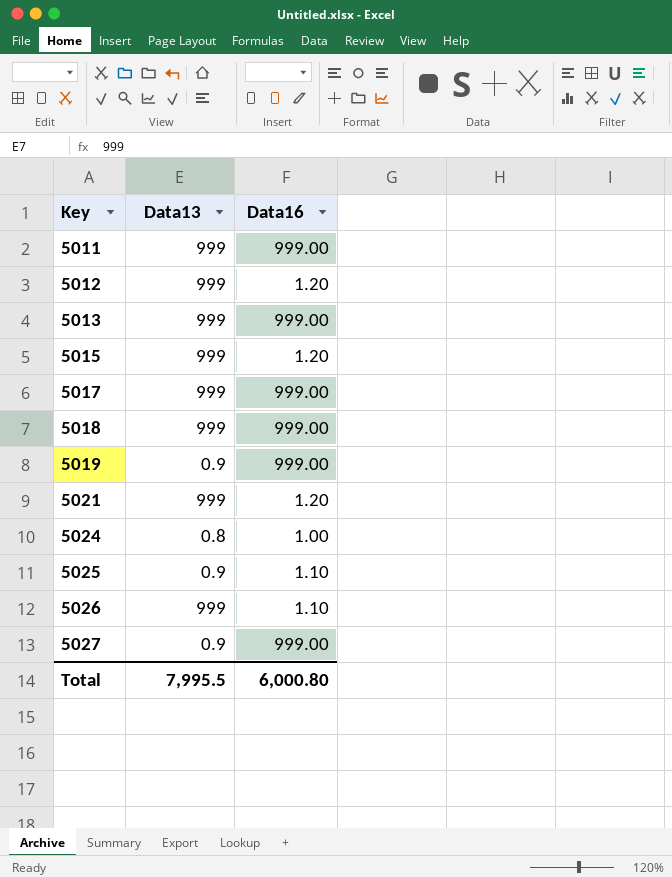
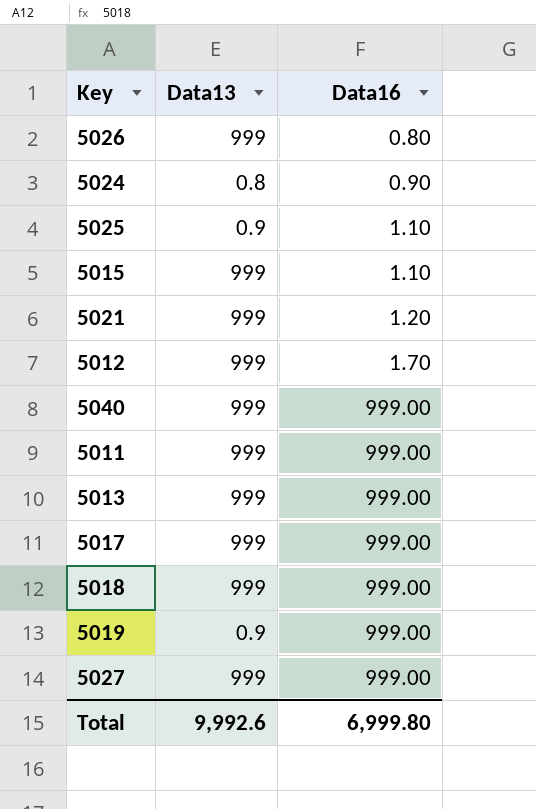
row order: Key ascending -> Data16 ascending
5026 | Data16: 1.10 -> 0.80
5024 | Data16: 1.00 -> 0.90
5015 | Data16: 1.20 -> 1.10
5012 | Data16: 1.20 -> 1.70
row 5040: none -> 999 | 999.00
5027 | Data13: 0.9 -> 999
Total | Data13: 7,995.5 -> 9,992.6
Total | Data16: 6,000.80 -> 6,999.80

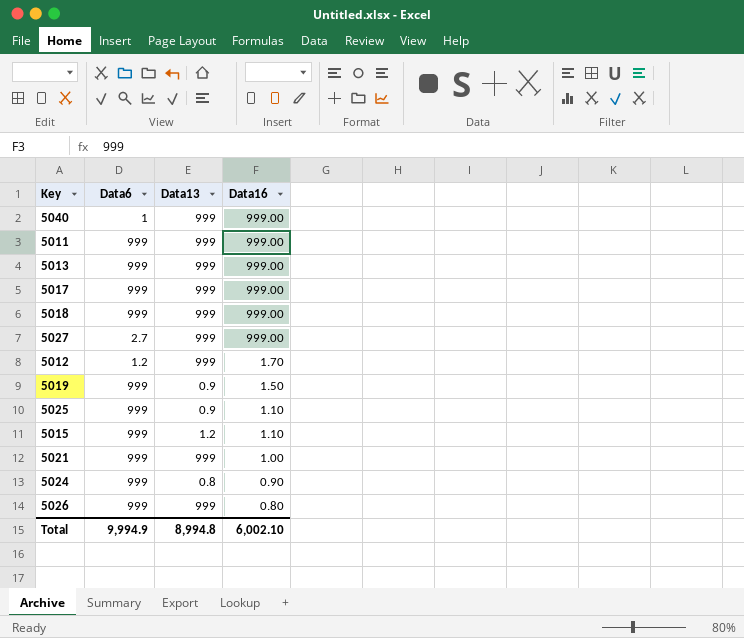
row order: Data16 ascending -> Data16 descending
column Data6 | position: none -> 2
5019 | Data16: 999.00 -> 1.50
5015 | Data13: 999 -> 1.2
5021 | Data16: 1.20 -> 1.00
Total | Data13: 9,992.6 -> 8,994.8
Total | Data16: 6,999.80 -> 6,002.10

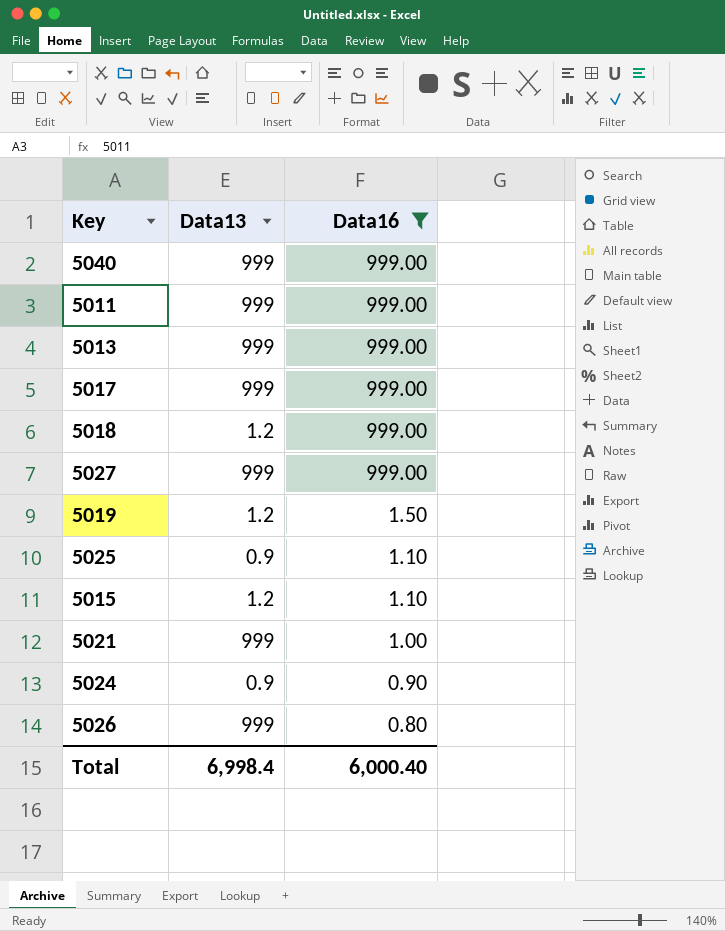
filter: none -> Data16 != 1.70
column Data6 | position: 2 -> none
5018 | Data13: 999 -> 1.2
5019 | Data13: 0.9 -> 1.2
5024 | Data13: 0.8 -> 0.9
Total | Data13: 8,994.8 -> 6,998.4
Total | Data16: 6,002.10 -> 6,000.40

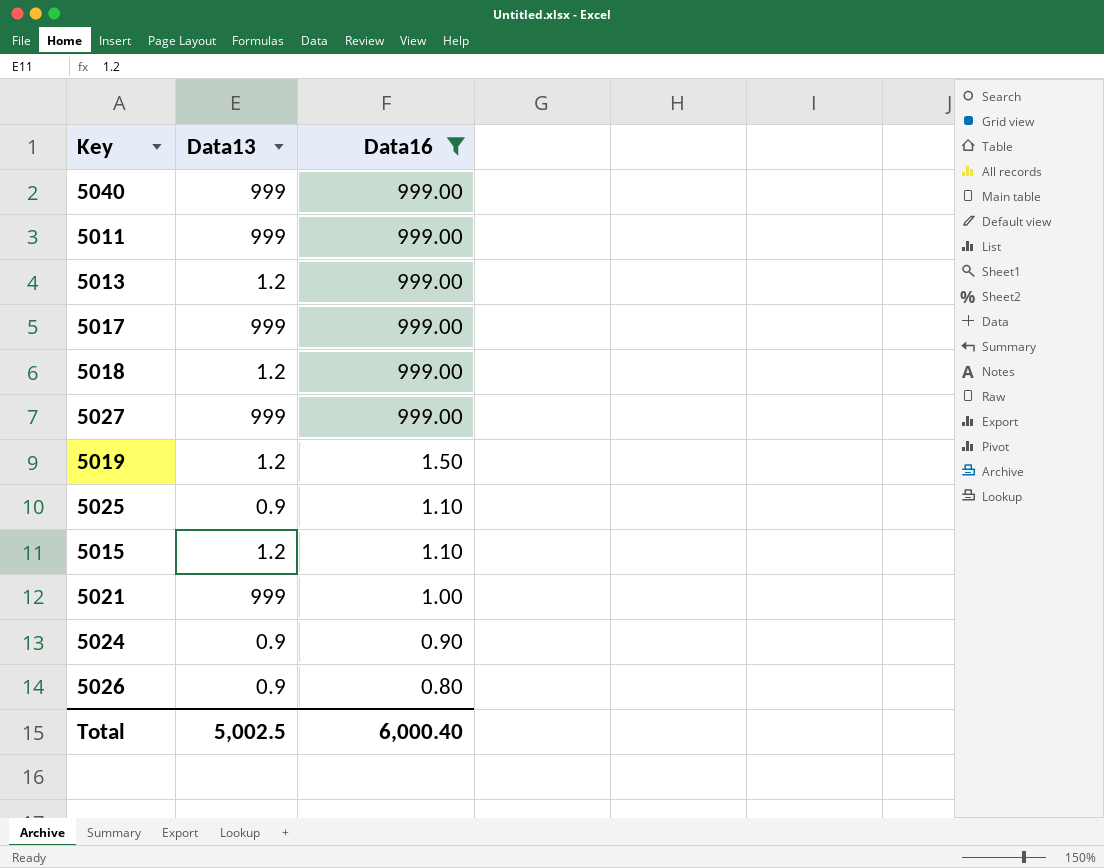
5013 | Data13: 999 -> 1.2
5026 | Data13: 999 -> 0.9
Total | Data13: 6,998.4 -> 5,002.5

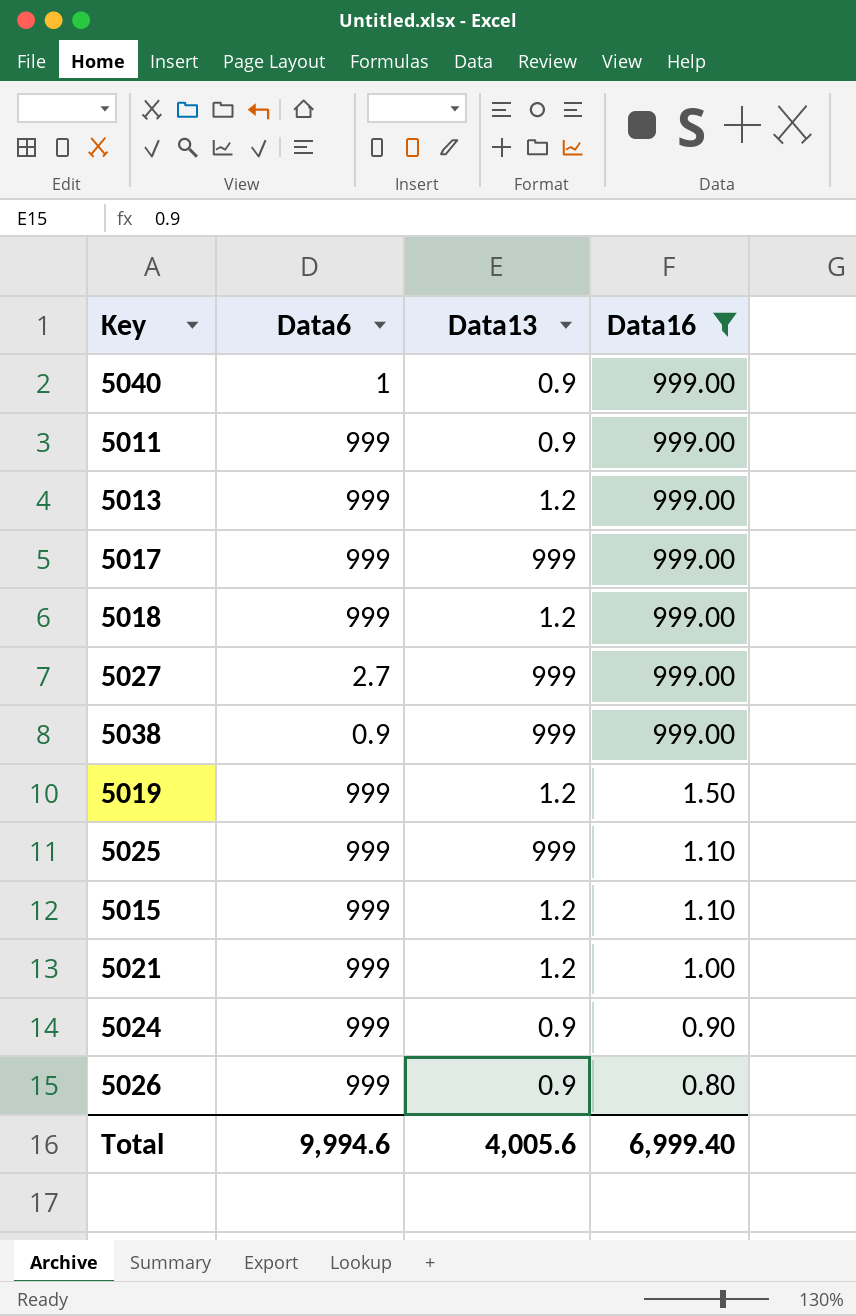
column Data6 | position: none -> 2
5040 | Data13: 999 -> 0.9
5011 | Data13: 999 -> 0.9
row 5038: none -> 0.9 | 999 | 999.00
5025 | Data13: 0.9 -> 999
5021 | Data13: 999 -> 1.2
Total | Data13: 5,002.5 -> 4,005.6
Total | Data16: 6,000.40 -> 6,999.40

